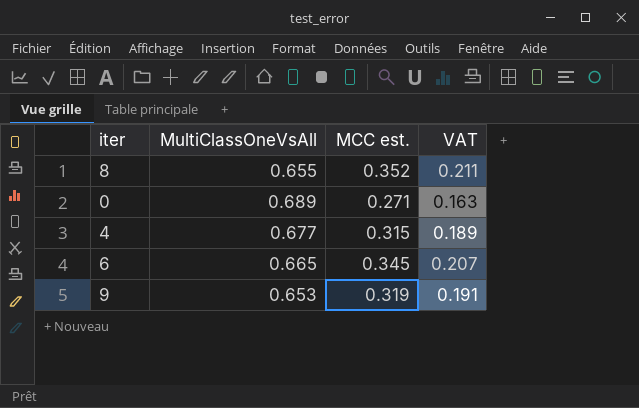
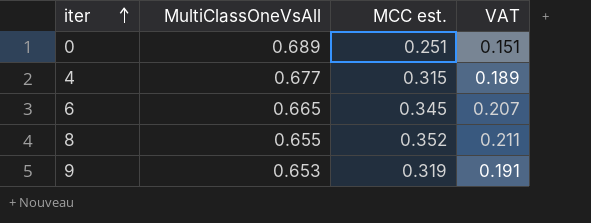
row order: none -> iter ascending
0 | MCC est.: 0.271 -> 0.251
0 | VAT: 0.163 -> 0.151

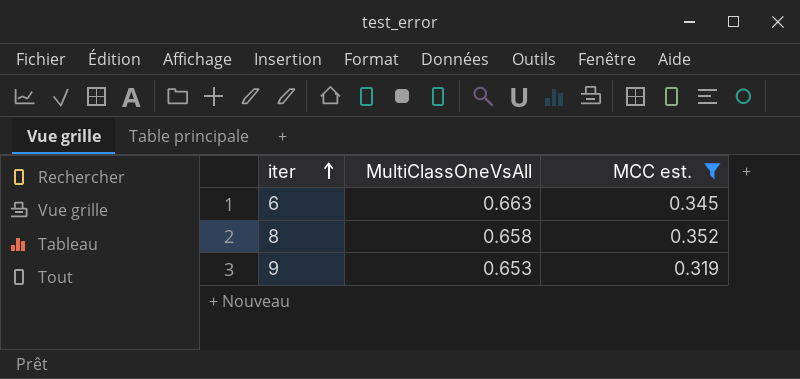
filter: none -> MCC est. >= 0.319
column VAT | formula: [MCC est.] * 0.6 -> none
6 | MultiClassOneVsAll: 0.665 -> 0.663
8 | MultiClassOneVsAll: 0.655 -> 0.658

